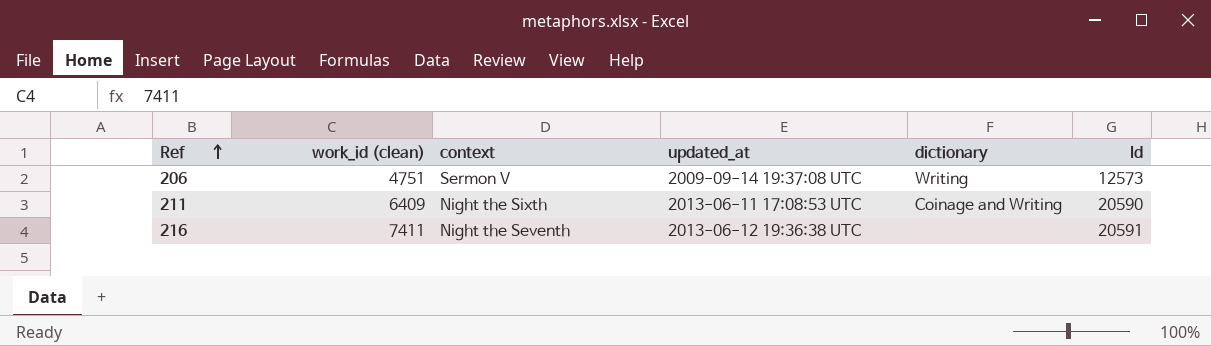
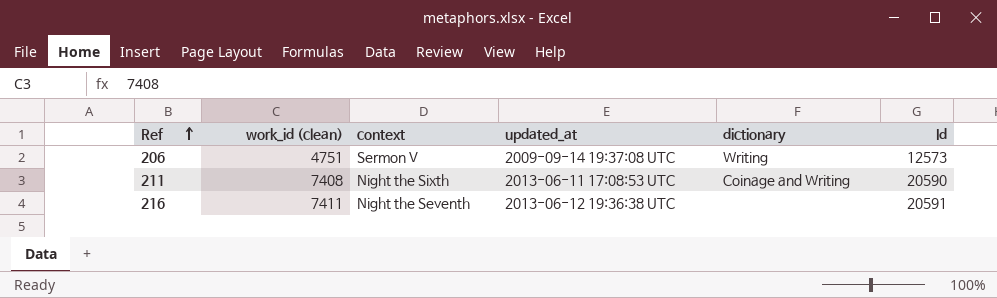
211 | work_id (clean): 6409 -> 7408

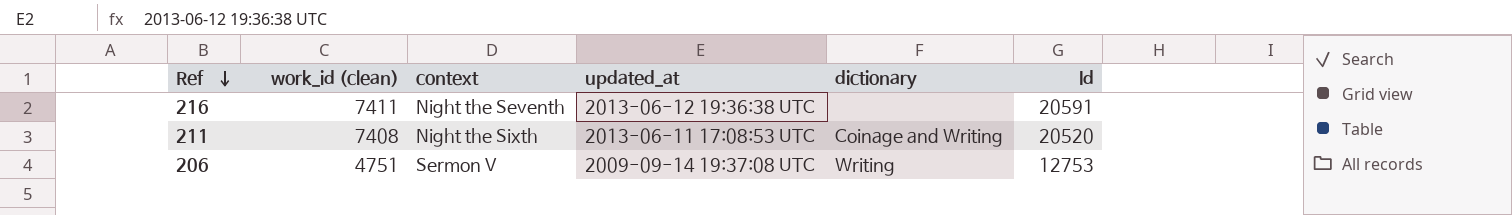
row order: Ref ascending -> Ref descending
211 | Id: 20590 -> 20520
206 | Id: 12573 -> 12753

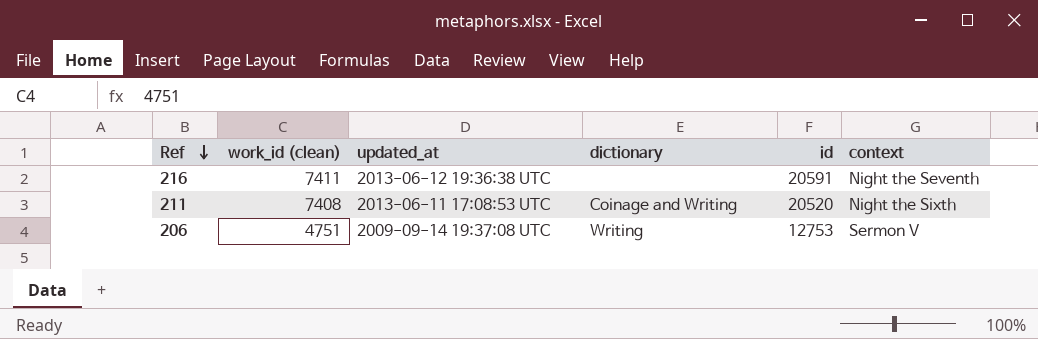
column name: Id -> id
column context | position: 3 -> 6

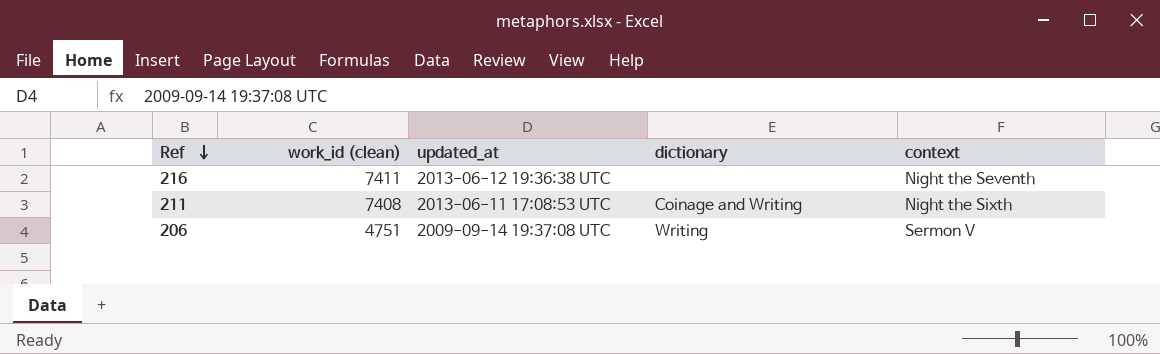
column id | position: 5 -> none

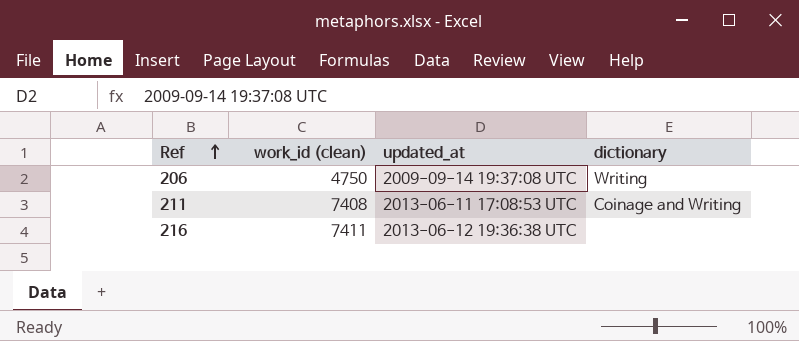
row order: Ref descending -> Ref ascending
column context | position: 5 -> none
206 | work_id (clean): 4751 -> 4750

